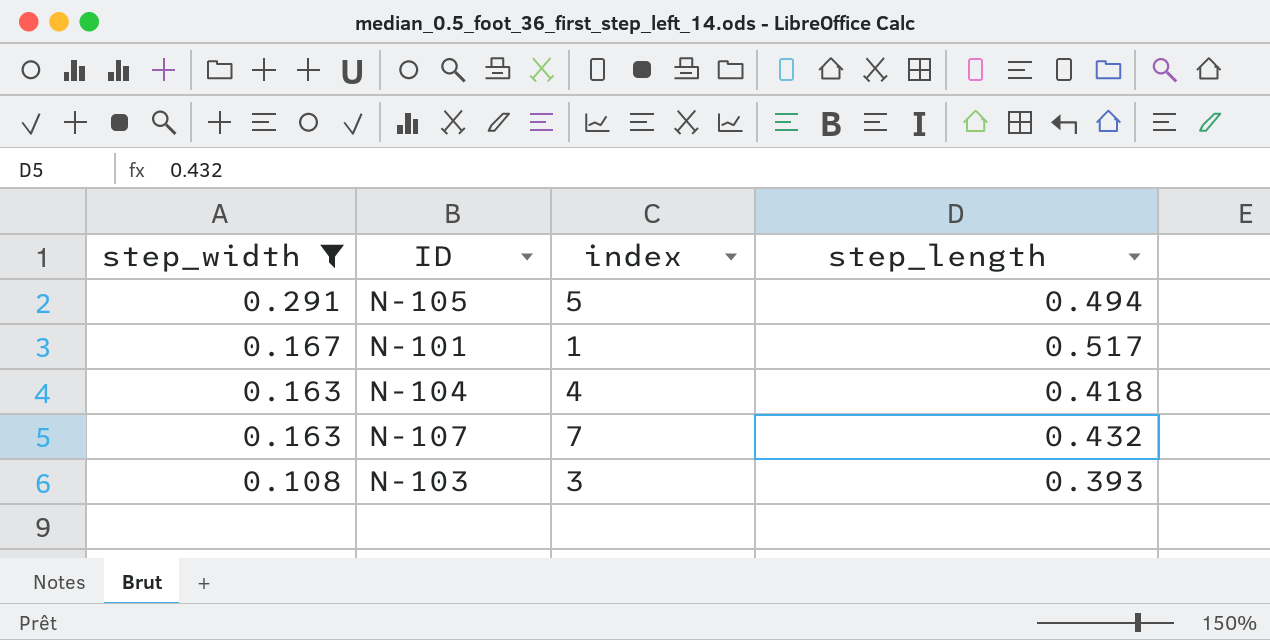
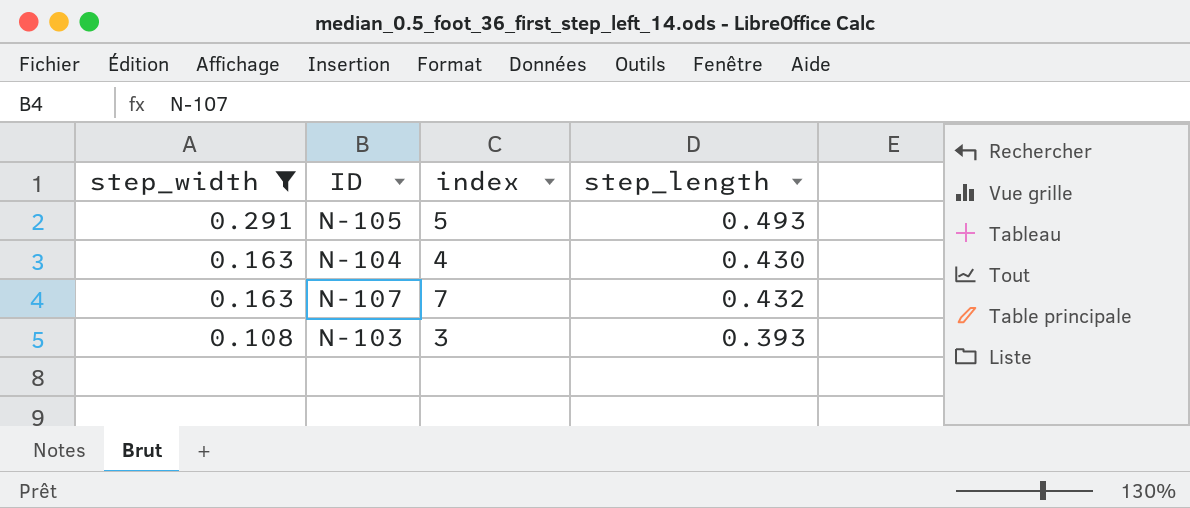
row N-101: 0.167 | 1 | 0.517 -> none
N-105 | step_length: 0.494 -> 0.493
N-104 | step_length: 0.418 -> 0.430

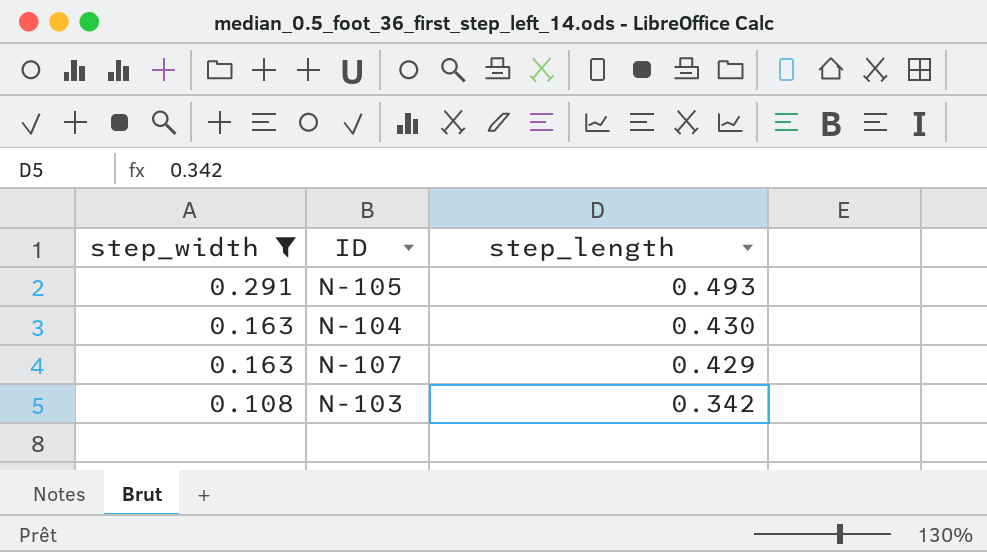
column index | position: 3 -> none
N-107 | step_length: 0.432 -> 0.429
N-103 | step_length: 0.393 -> 0.342

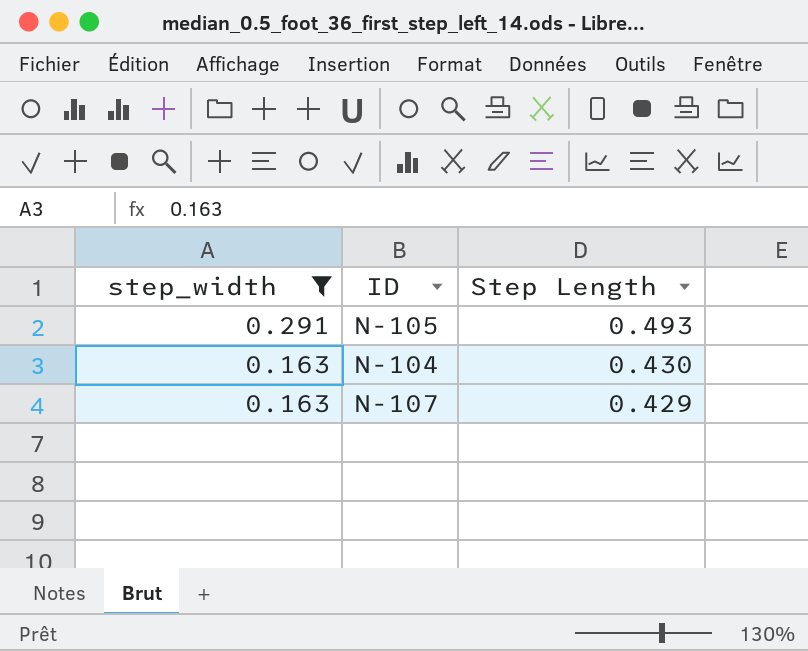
column name: step_length -> Step Length
row N-103: 0.108 | 0.342 -> none

